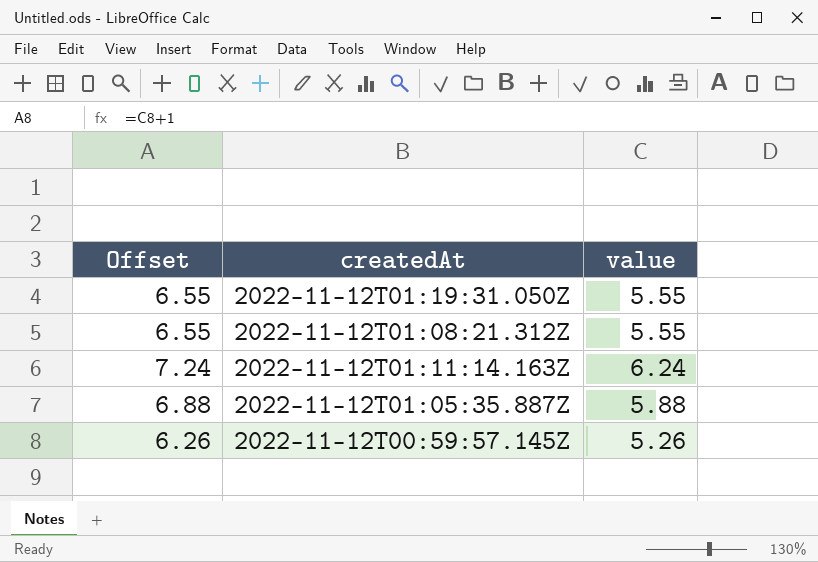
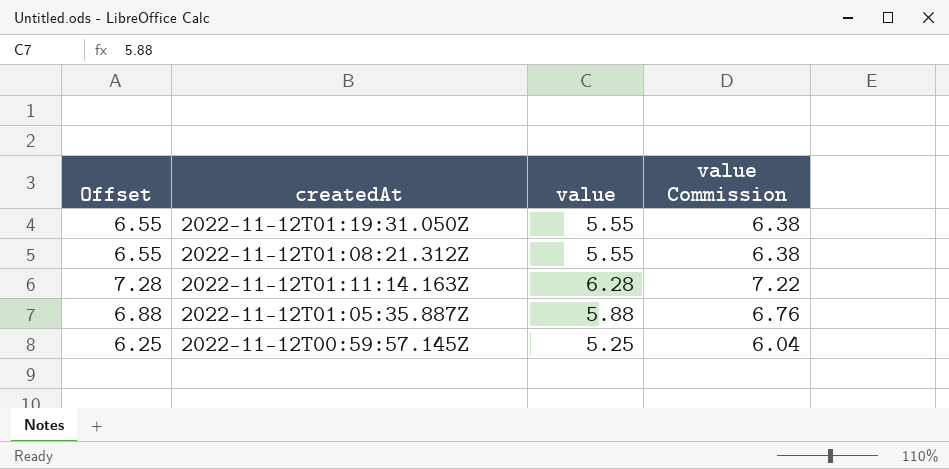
column value Commission | formula: none -> [value] * 1.15
2022-11-12T01:11:14.163Z | Offset: 7.24 -> 7.28
2022-11-12T01:11:14.163Z | value: 6.24 -> 6.28
2022-11-12T00:59:57.145Z | Offset: 6.26 -> 6.25
2022-11-12T00:59:57.145Z | value: 5.26 -> 5.25

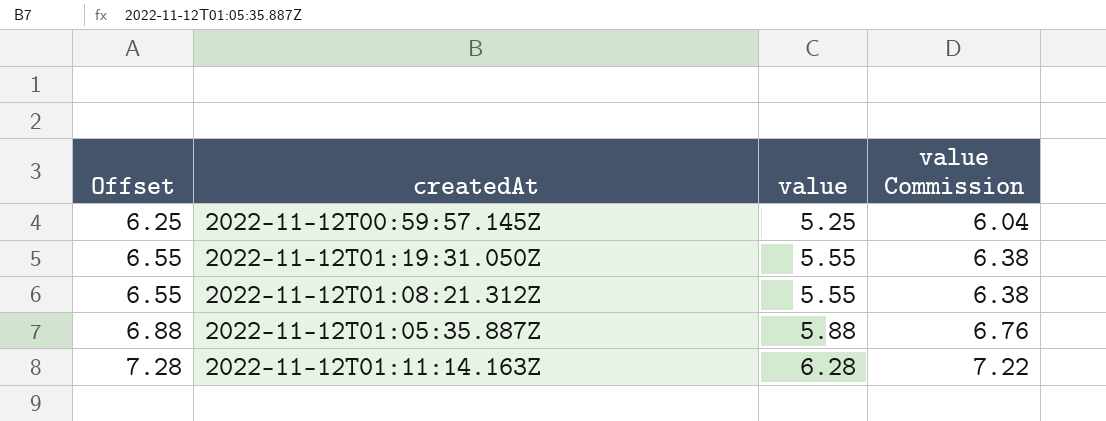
row order: none -> Offset ascending

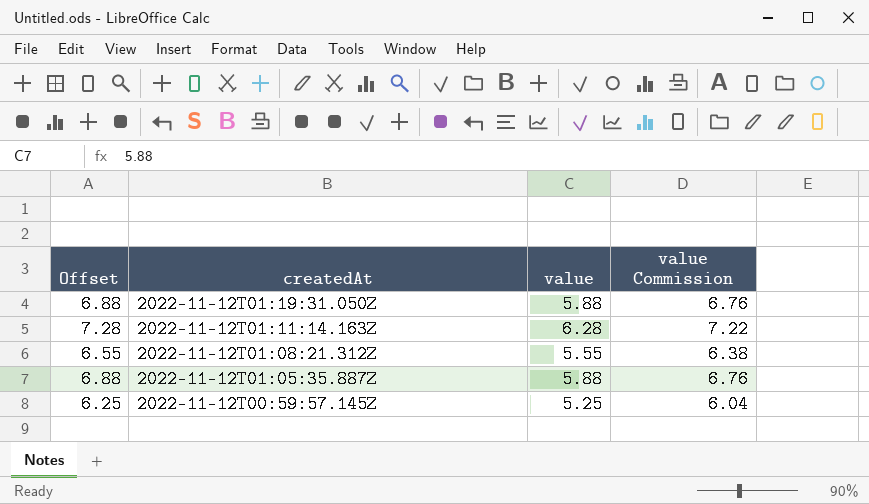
row order: Offset ascending -> createdAt descending
2022-11-12T01:19:31.050Z | Offset: 6.55 -> 6.88
2022-11-12T01:19:31.050Z | value: 5.55 -> 5.88
2022-11-12T01:19:31.050Z | value Commission: 6.38 -> 6.76

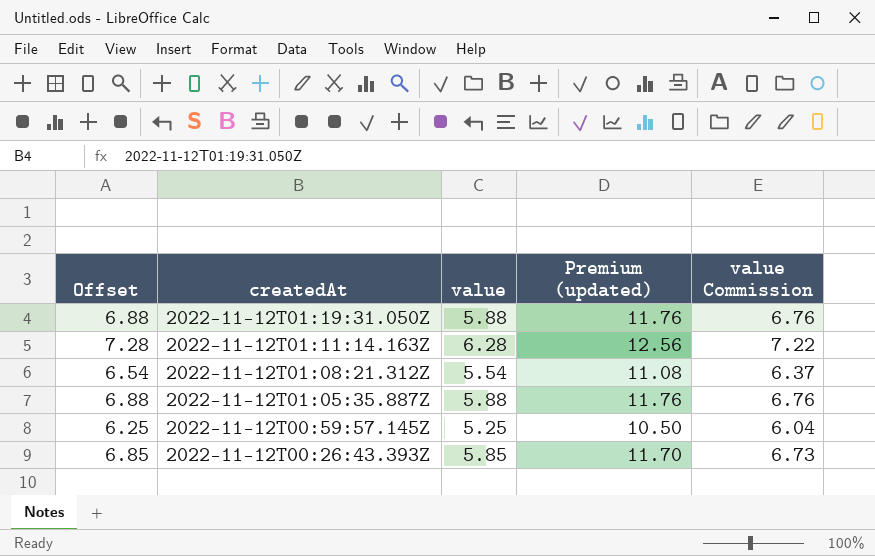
column Premium (updated) | formula: none -> [value] * 2
2022-11-12T01:08:21.312Z | Offset: 6.55 -> 6.54
2022-11-12T01:08:21.312Z | value: 5.55 -> 5.54
2022-11-12T01:08:21.312Z | value Commission: 6.38 -> 6.37
row 2022-11-12T00:26:43.393Z: none -> 6.85 | 5.85 | 11.70 | 6.73

